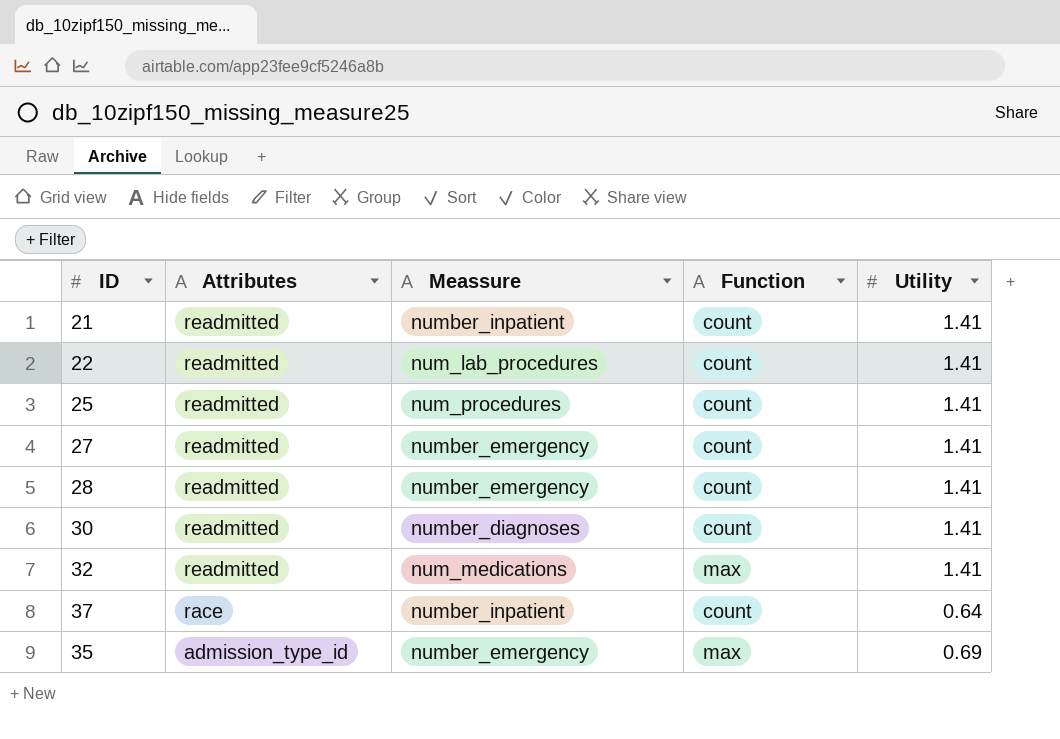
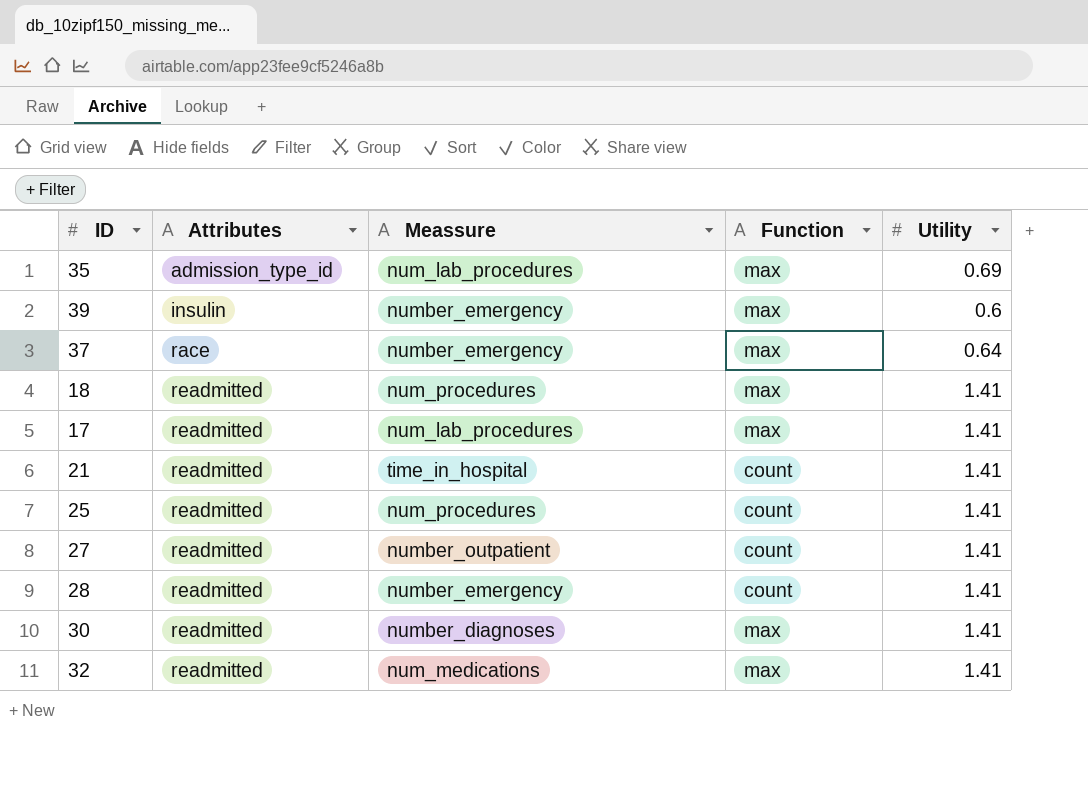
row order: Attributes descending -> Attributes ascending
row 22: readmitted | num_lab_procedures | count | 1.41 -> none
35 | Meassure: number_emergency -> num_lab_procedures
row 39: none -> insulin | number_emergency | max | 0.6
37 | Meassure: number_inpatient -> number_emergency
37 | Function: count -> max
row 18: none -> readmitted | num_procedures | max | 1.41
row 17: none -> readmitted | num_lab_procedures | max | 1.41
21 | Meassure: number_inpatient -> time_in_hospital
27 | Meassure: number_emergency -> number_outpatient
30 | Function: count -> max

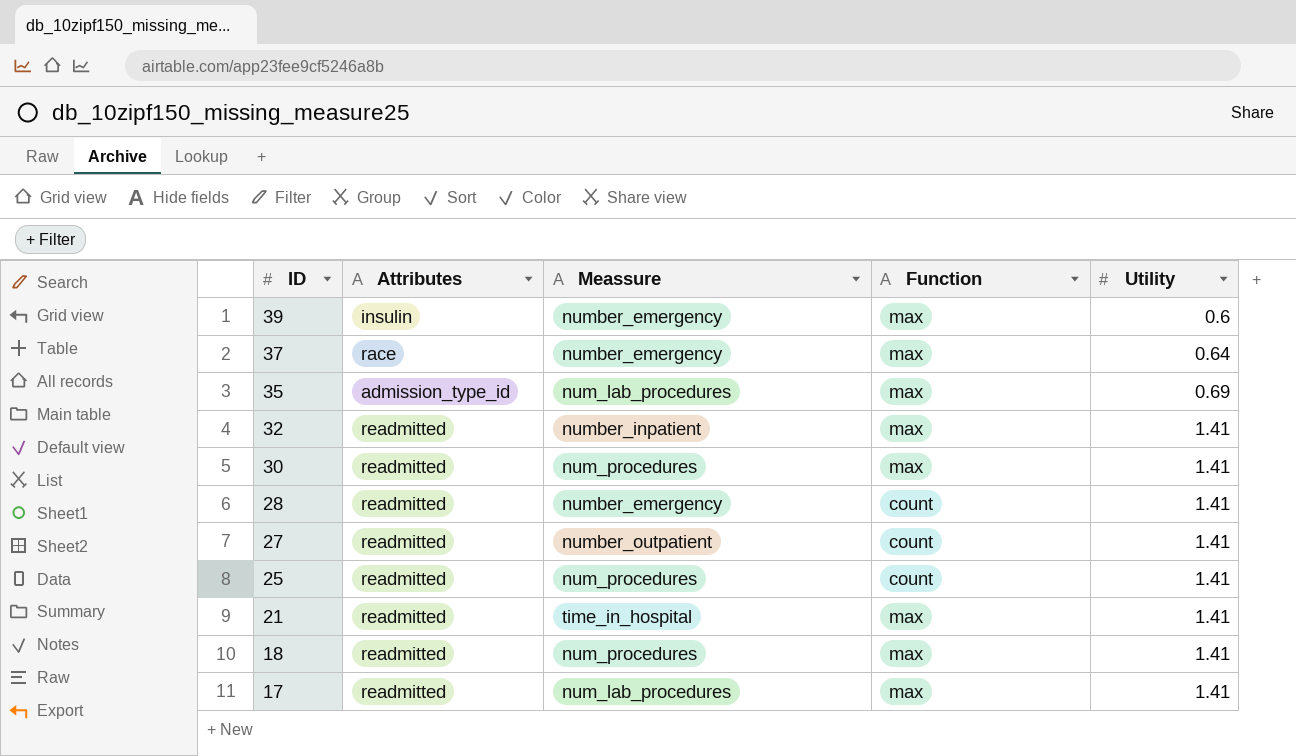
row order: Attributes ascending -> ID descending
32 | Meassure: num_medications -> number_inpatient
30 | Meassure: number_diagnoses -> num_procedures
21 | Function: count -> max

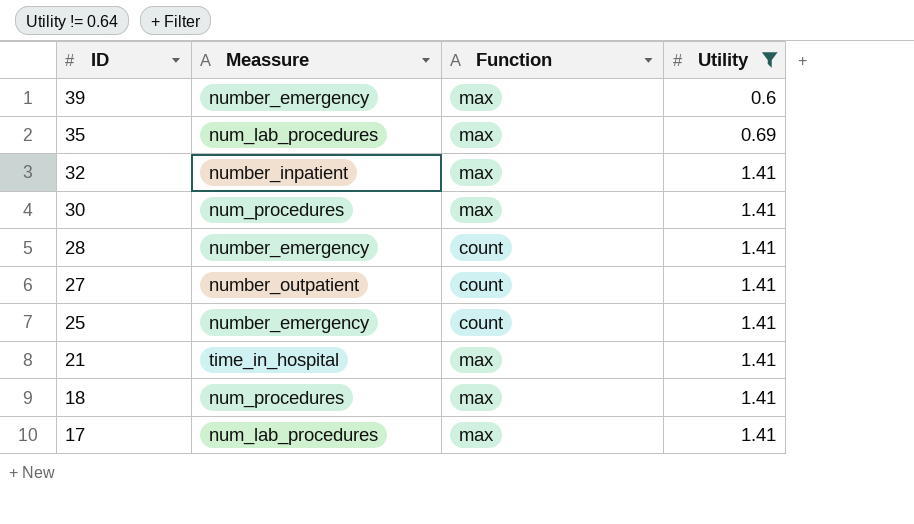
filter: none -> Utility != 0.64
column Attributes | position: 2 -> none
25 | Meassure: num_procedures -> number_emergency

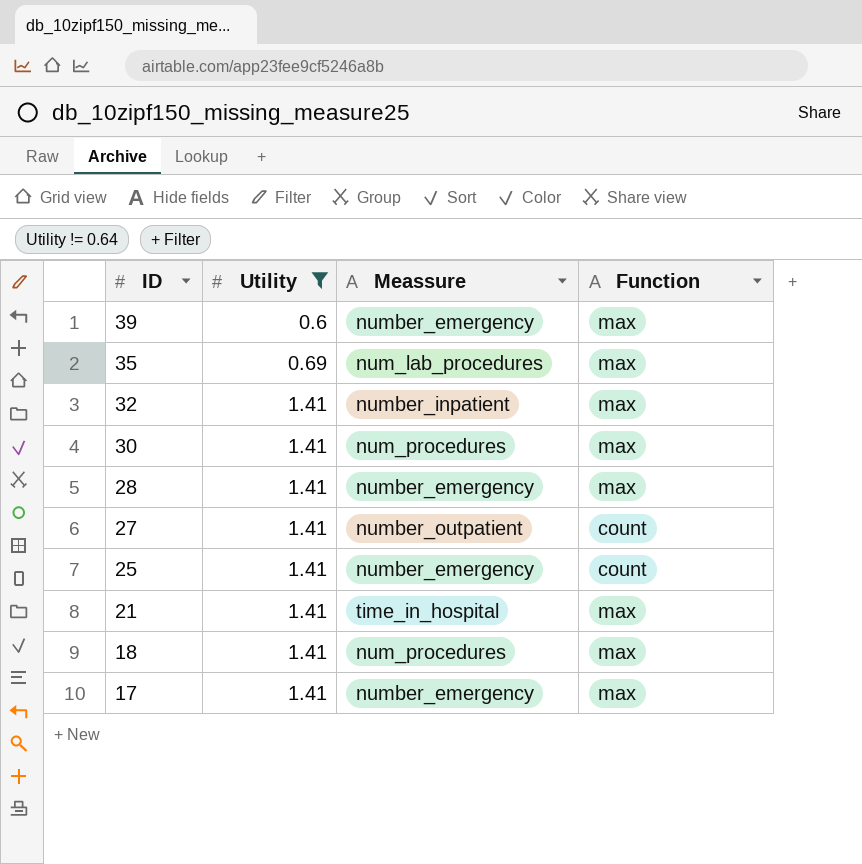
column Utility | position: 4 -> 2
28 | Function: count -> max
17 | Meassure: num_lab_procedures -> number_emergency

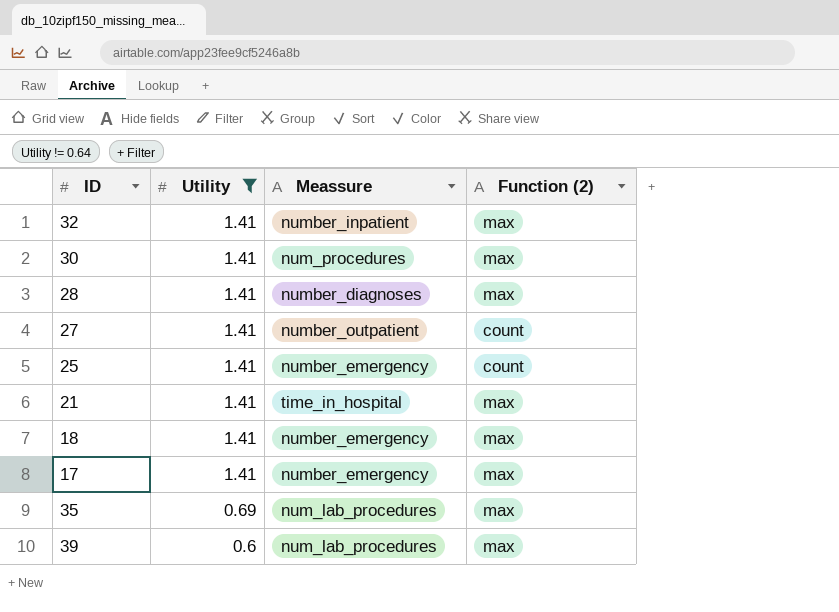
row order: ID descending -> Utility descending
column name: Function -> Function (2)
28 | Meassure: number_emergency -> number_diagnoses
18 | Meassure: num_procedures -> number_emergency
39 | Meassure: number_emergency -> num_lab_procedures

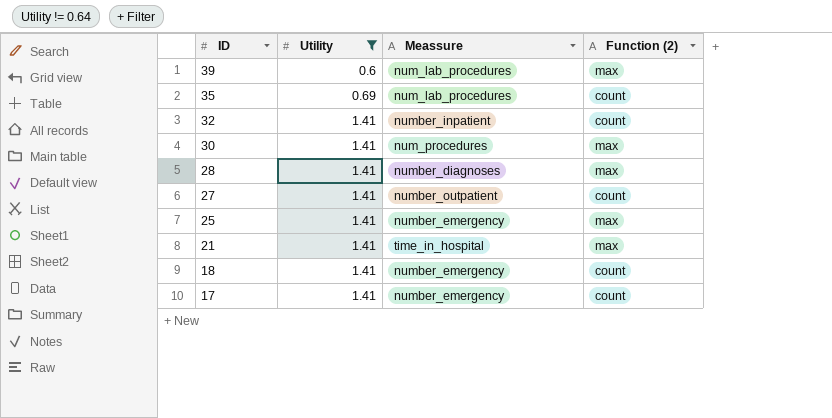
row order: Utility descending -> ID descending
35 | Function (2): max -> count
32 | Function (2): max -> count
25 | Function (2): count -> max
18 | Function (2): max -> count
17 | Function (2): max -> count

